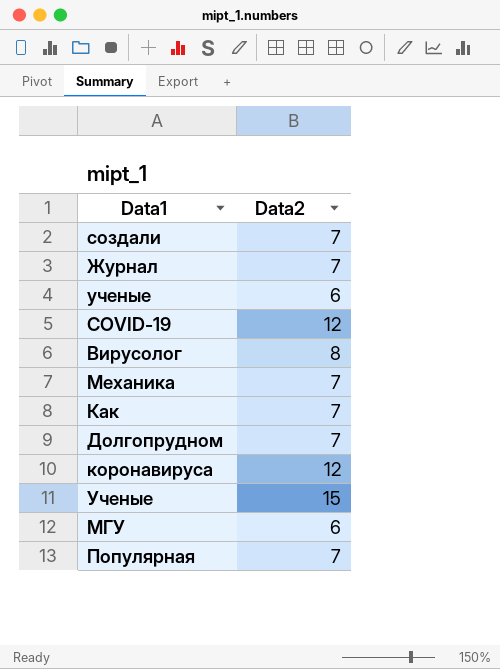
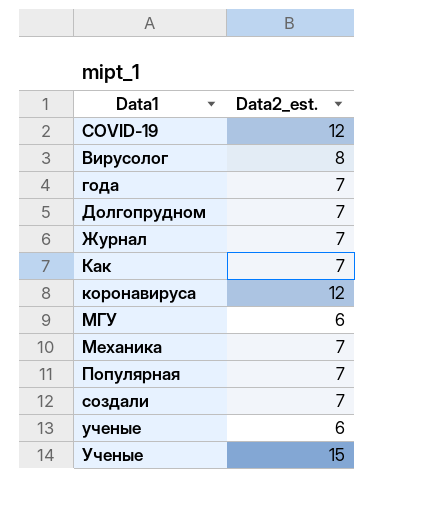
row order: none -> Data1 ascending
column name: Data2 -> Data2_est.
row года: none -> 7

